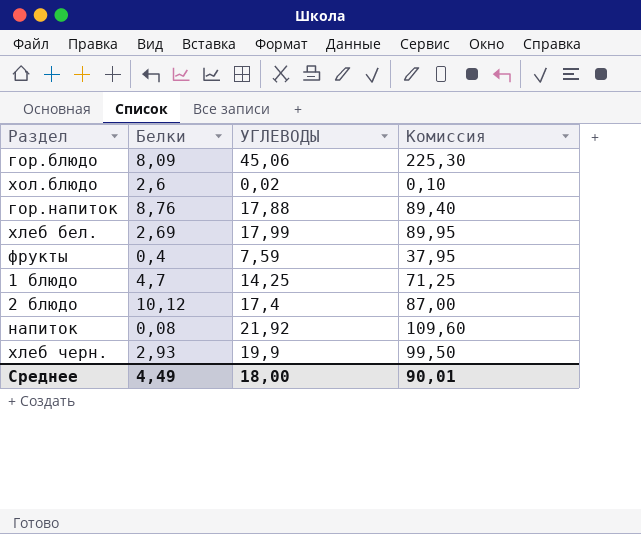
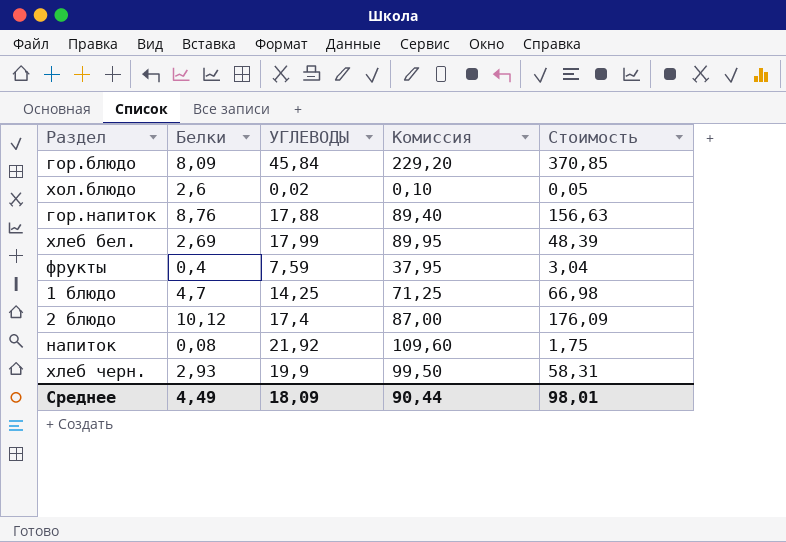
column Стоимость | formula: none -> [Белки] * [УГЛЕВОДЫ]
гор.блюдо | УГЛЕВОДЫ: 45,06 -> 45,84
гор.блюдо | Комиссия: 225,30 -> 229,20
Среднее | УГЛЕВОДЫ: 18,00 -> 18,09
Среднее | Комиссия: 90,01 -> 90,44

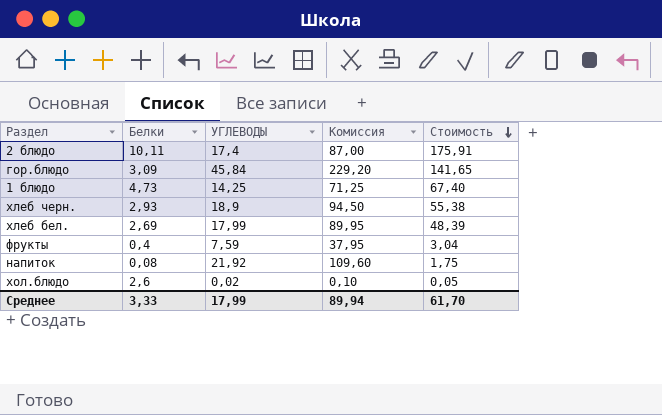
row order: none -> Стоимость descending
row гор.напиток: 8,76 | 17,88 | 89,40 | 156,63 -> none
2 блюдо | Белки: 10,12 -> 10,11
2 блюдо | Стоимость: 176,09 -> 175,91
гор.блюдо | Белки: 8,09 -> 3,09
гор.блюдо | Стоимость: 370,85 -> 141,65
1 блюдо | Белки: 4,7 -> 4,73
1 блюдо | Стоимость: 66,98 -> 67,40
хлеб черн. | УГЛЕВОДЫ: 19,9 -> 18,9
хлеб черн. | Комиссия: 99,50 -> 94,50
хлеб черн. | Стоимость: 58,31 -> 55,38
Среднее | Белки: 4,49 -> 3,33
Среднее | УГЛЕВОДЫ: 18,09 -> 17,99
Среднее | Комиссия: 90,44 -> 89,94
Среднее | Стоимость: 98,01 -> 61,70

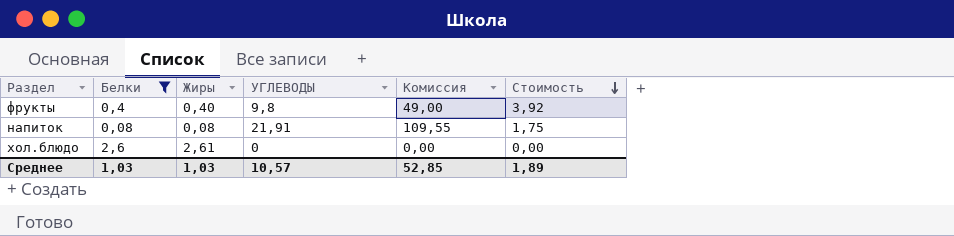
filter: none -> Белки <= 2,6
column Жиры | position: none -> 3
фрукты | УГЛЕВОДЫ: 7,59 -> 9,8
фрукты | Комиссия: 37,95 -> 49,00
фрукты | Стоимость: 3,04 -> 3,92
напиток | УГЛЕВОДЫ: 21,92 -> 21,91
напиток | Комиссия: 109,60 -> 109,55
хол.блюдо | УГЛЕВОДЫ: 0,02 -> 0
хол.блюдо | Комиссия: 0,10 -> 0,00
хол.блюдо | Стоимость: 0,05 -> 0,00
Среднее | Белки: 3,33 -> 1,03
Среднее | УГЛЕВОДЫ: 17,99 -> 10,57
Среднее | Комиссия: 89,94 -> 52,85
Среднее | Стоимость: 61,70 -> 1,89

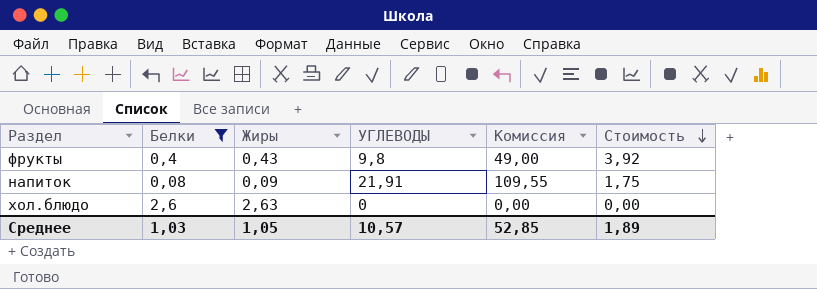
фрукты | Жиры: 0,40 -> 0,43
напиток | Жиры: 0,08 -> 0,09
хол.блюдо | Жиры: 2,61 -> 2,63
Среднее | Жиры: 1,03 -> 1,05

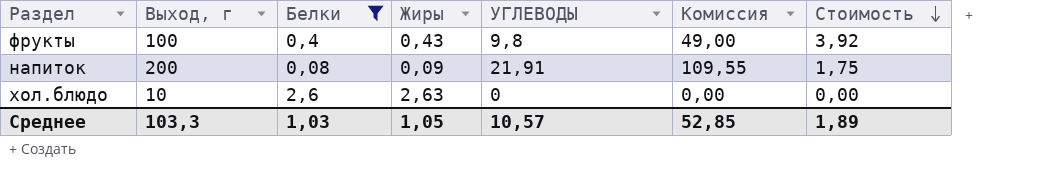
column Выход, г | position: none -> 2

